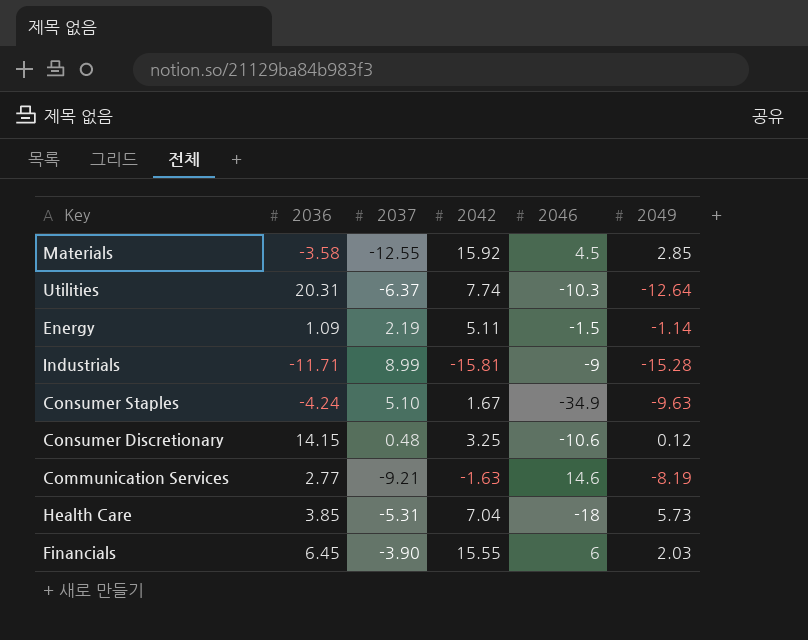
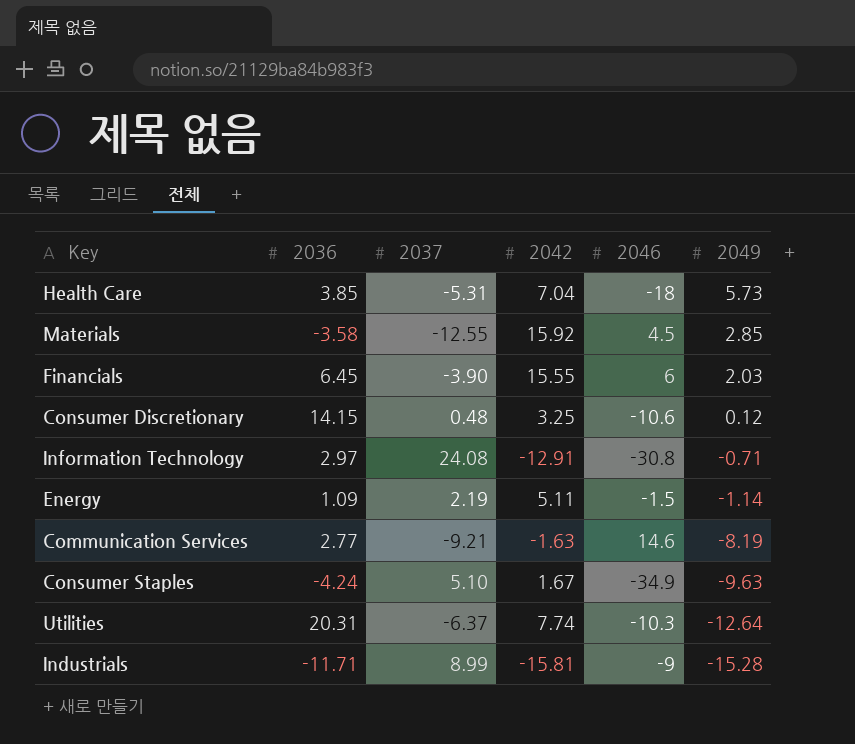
row order: none -> 2049 descending
row Information Technology: none -> 2.97 | 24.08 | -12.91 | -30.8 | -0.71

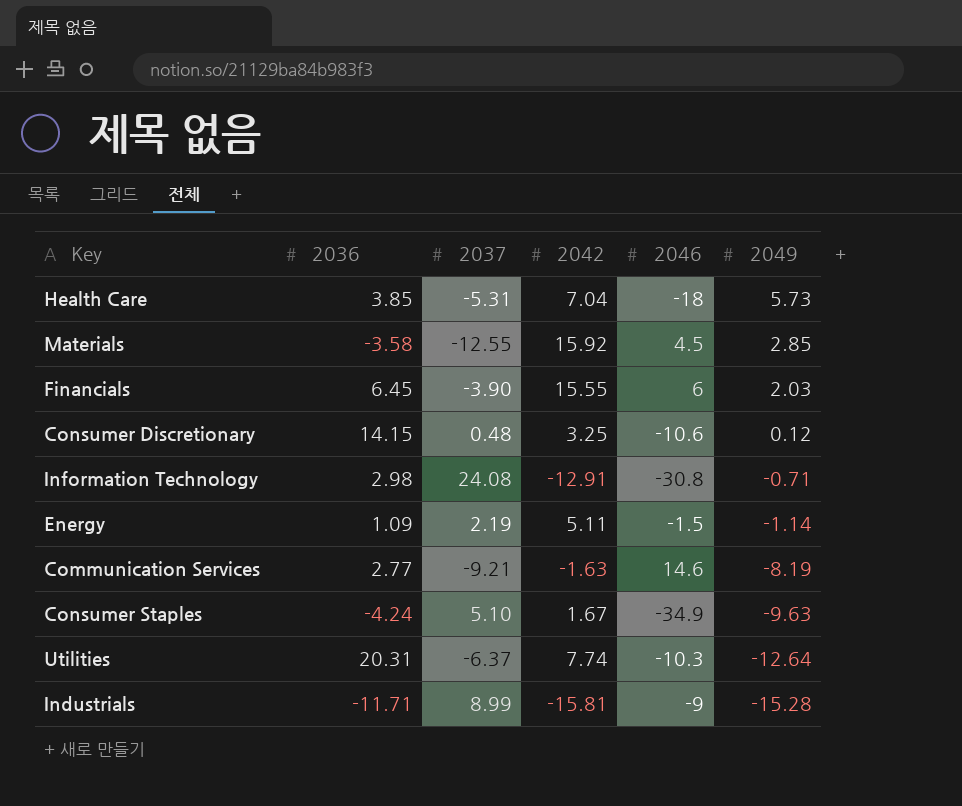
Information Technology | 2036: 2.97 -> 2.98

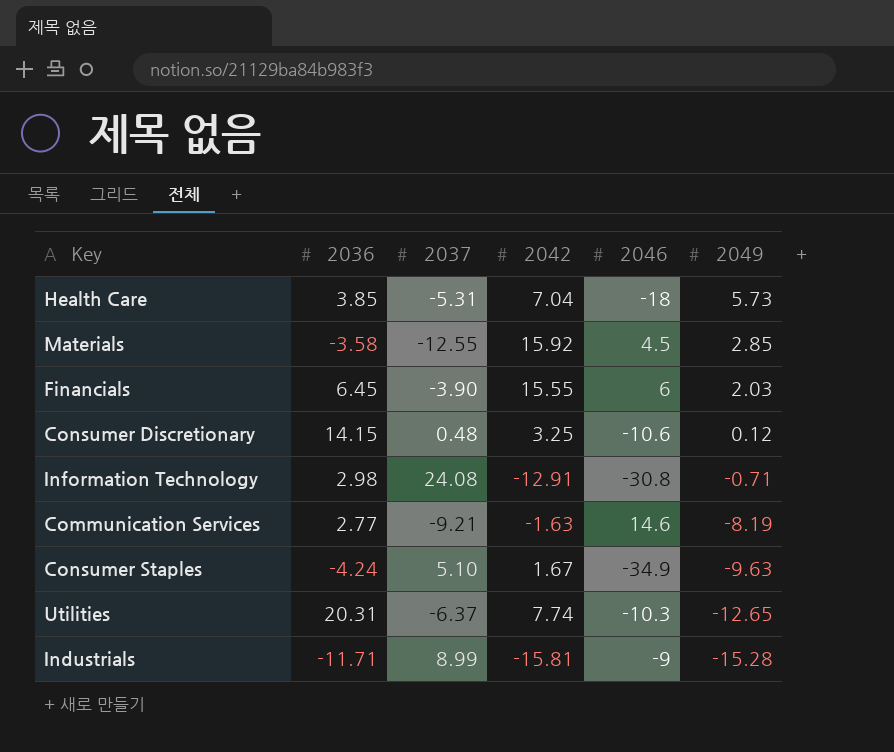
row Energy: 1.09 | 2.19 | 5.11 | -1.5 | -1.14 -> none
Utilities | 2049: -12.64 -> -12.65

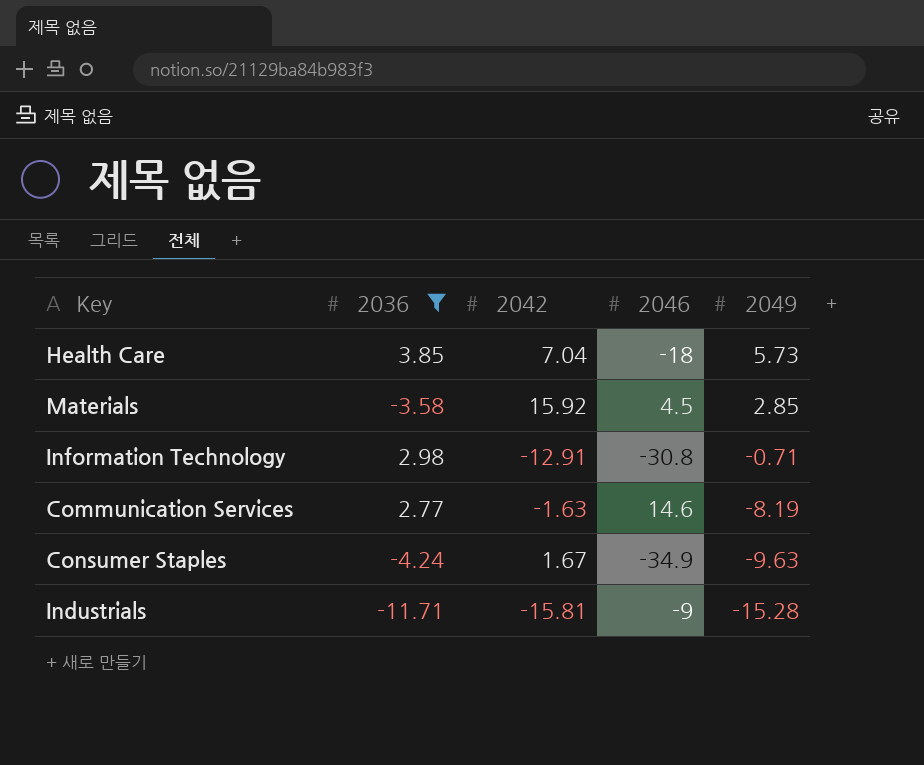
filter: none -> 2036 <= 3.85
column 2037 | position: 3 -> none

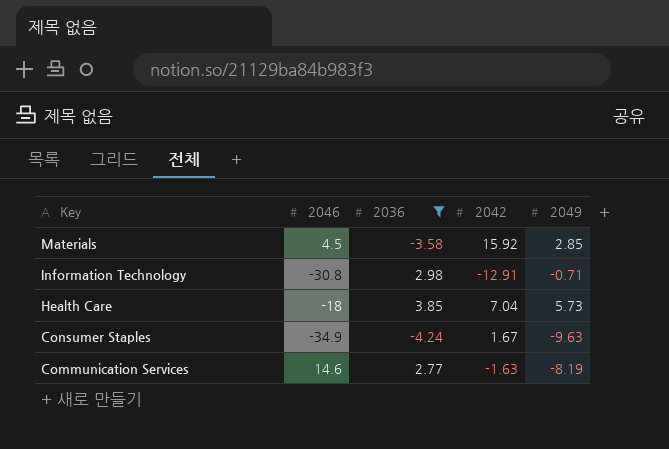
row order: 2049 descending -> Key descending
column 2046 | position: 4 -> 2
row Industrials: -11.71 | -15.81 | -9 | -15.28 -> none

